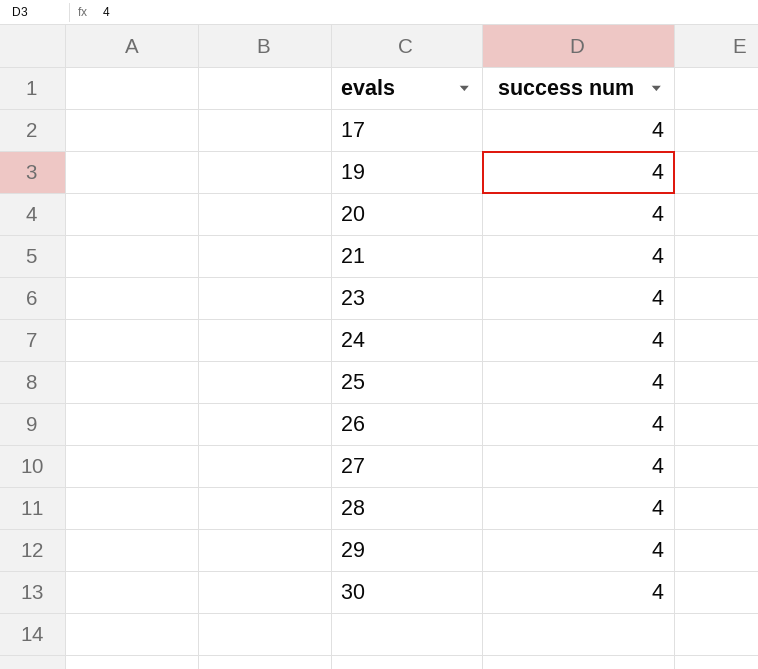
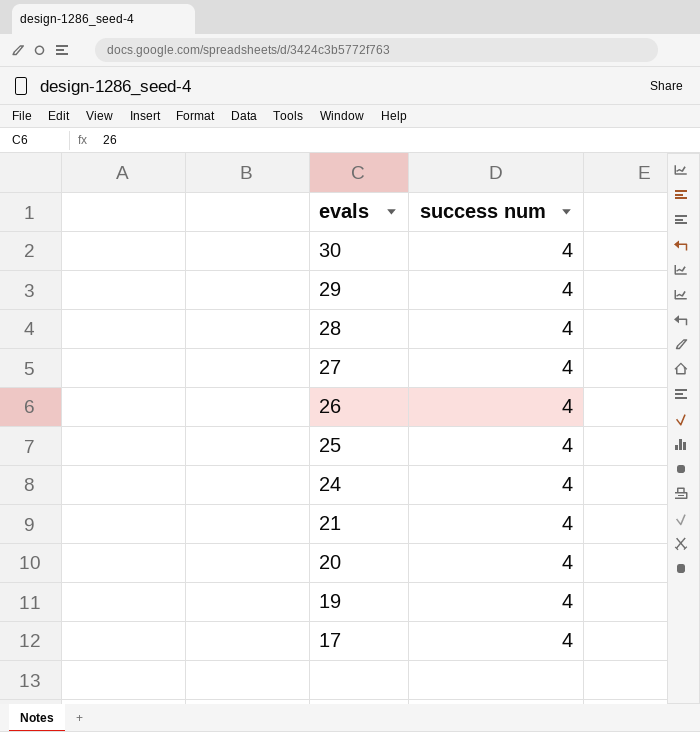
row order: evals ascending -> evals descending
row 23: 4 -> none

